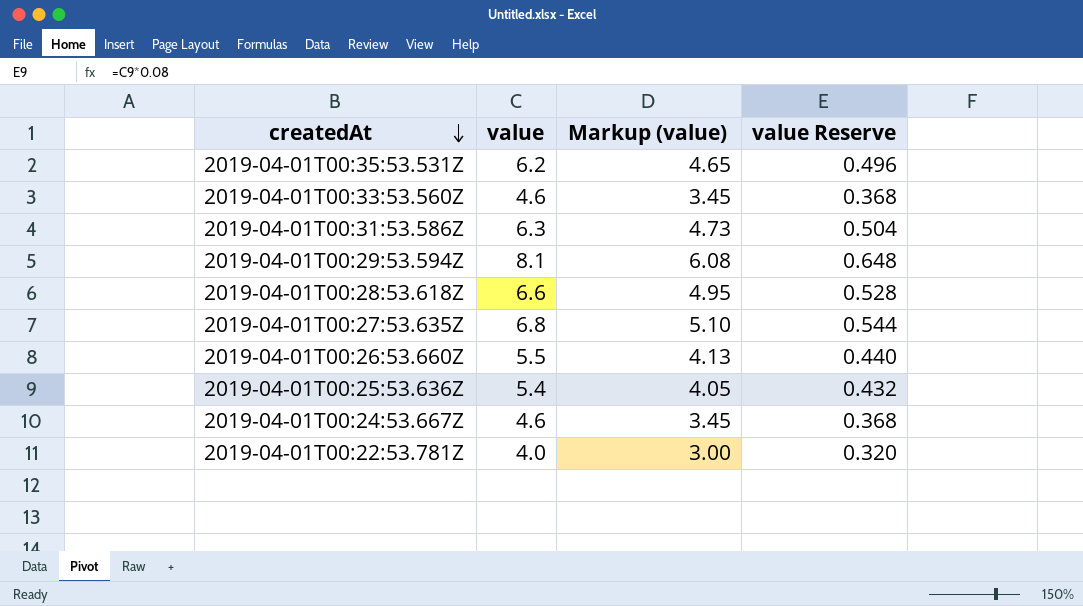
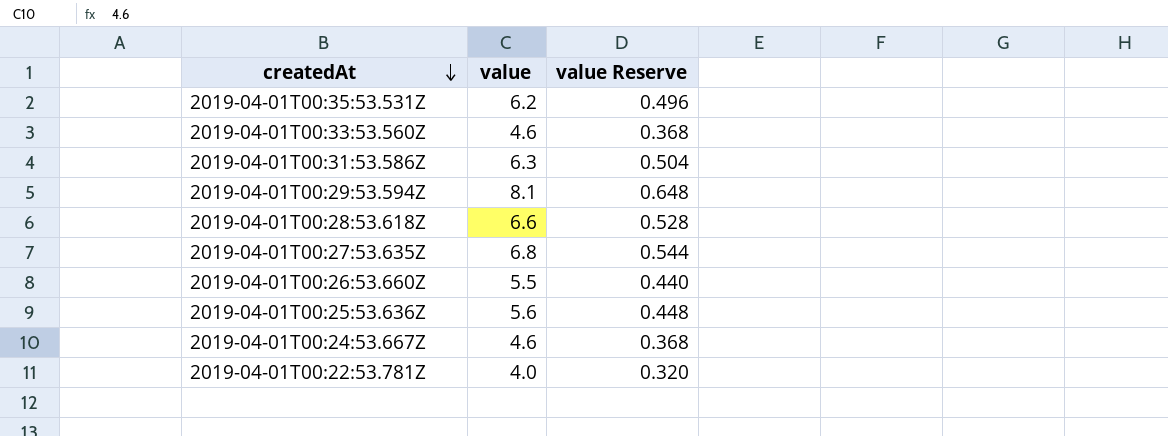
column Markup (value) | formula: [value] * 0.75 -> none
2019-04-01T00:25:53.636Z | value: 5.4 -> 5.6
2019-04-01T00:25:53.636Z | value Reserve: 0.432 -> 0.448

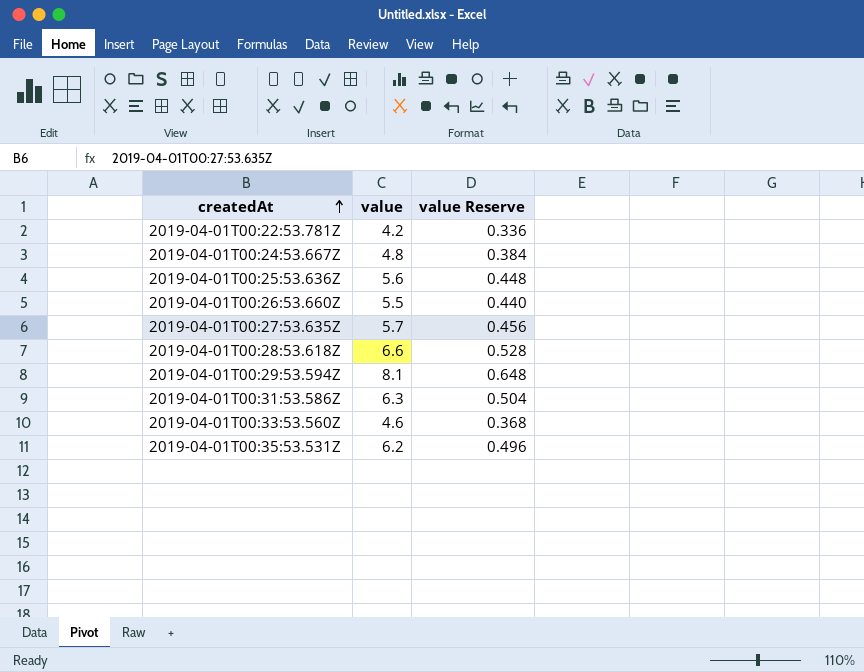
row order: createdAt descending -> createdAt ascending
2019-04-01T00:22:53.781Z | value: 4.0 -> 4.2
2019-04-01T00:22:53.781Z | value Reserve: 0.320 -> 0.336
2019-04-01T00:24:53.667Z | value: 4.6 -> 4.8
2019-04-01T00:24:53.667Z | value Reserve: 0.368 -> 0.384
2019-04-01T00:27:53.635Z | value: 6.8 -> 5.7
2019-04-01T00:27:53.635Z | value Reserve: 0.544 -> 0.456

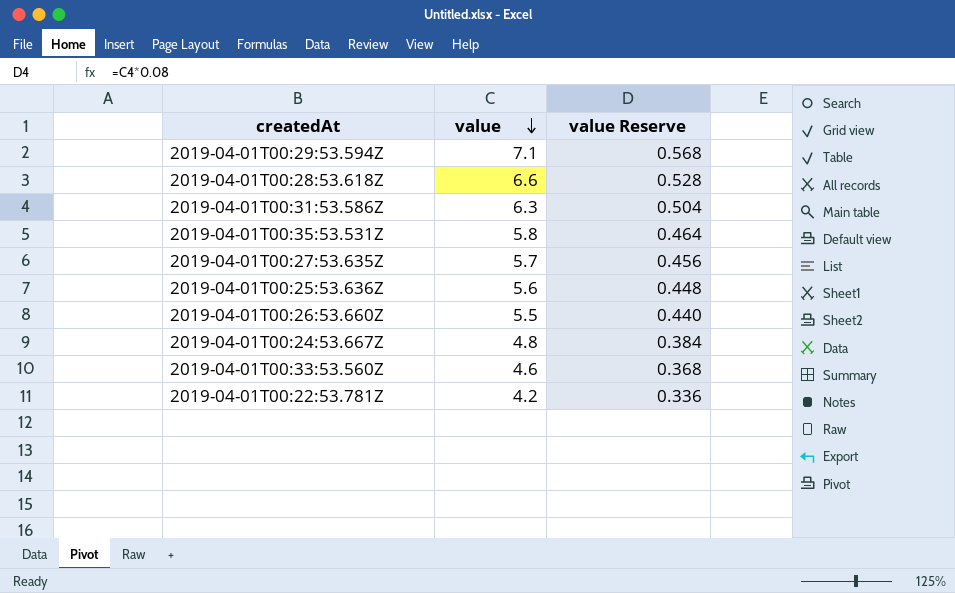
row order: createdAt ascending -> value descending
2019-04-01T00:29:53.594Z | value: 8.1 -> 7.1
2019-04-01T00:29:53.594Z | value Reserve: 0.648 -> 0.568
2019-04-01T00:35:53.531Z | value: 6.2 -> 5.8
2019-04-01T00:35:53.531Z | value Reserve: 0.496 -> 0.464

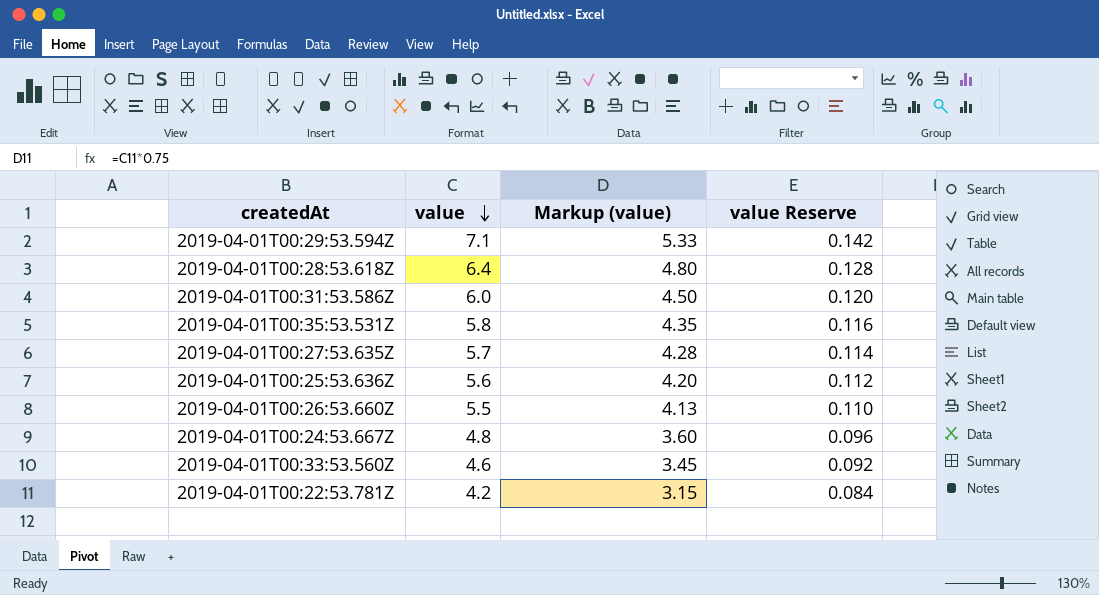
column Markup (value) | formula: none -> [value] * 0.75
column value Reserve | formula: [value] * 0.08 -> [value] * 0.02
2019-04-01T00:28:53.618Z | value: 6.6 -> 6.4
2019-04-01T00:31:53.586Z | value: 6.3 -> 6.0

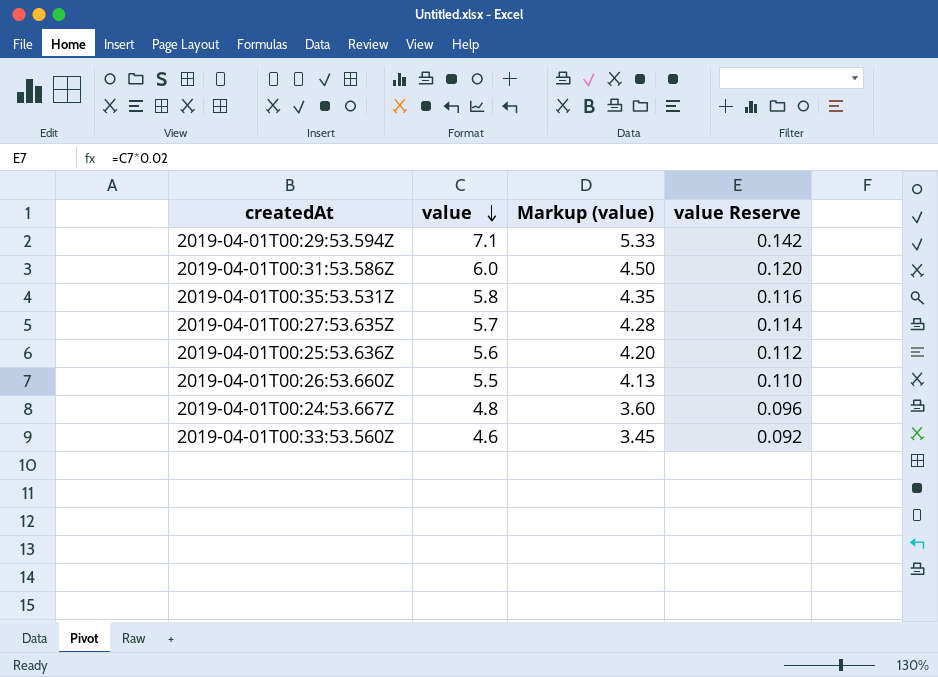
row 2019-04-01T00:28:53.618Z: 6.4 | 4.80 | 0.128 -> none
row 2019-04-01T00:22:53.781Z: 4.2 | 3.15 | 0.084 -> none

